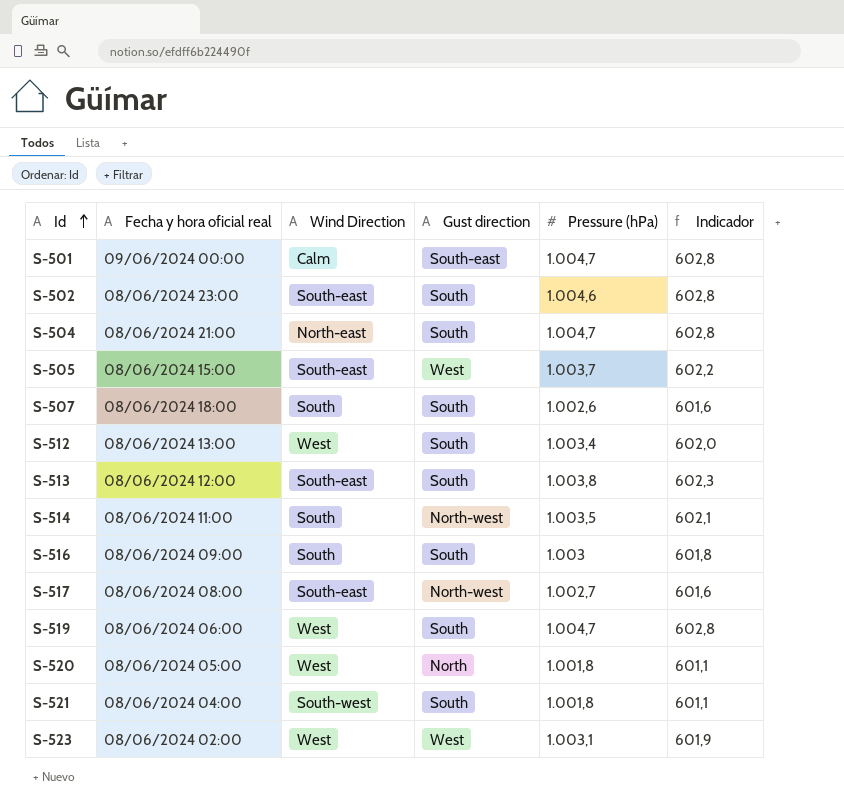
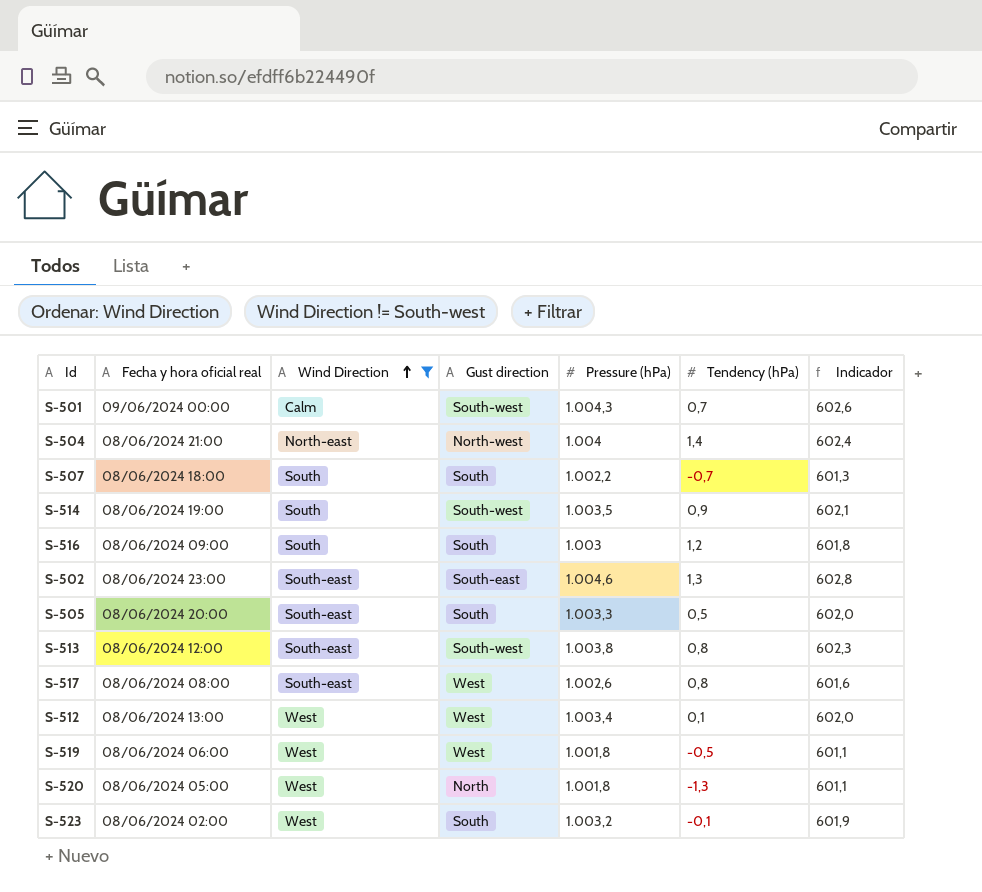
filter: none -> Wind Direction != South-west
row order: Id ascending -> Wind Direction ascending
column Tendency (hPa) | position: none -> 6
S-501 | Gust direction: South-east -> South-west
S-501 | Pressure (hPa): 1.004,7 -> 1.004,3
S-501 | Indicador: 602,8 -> 602,6
S-504 | Gust direction: South -> North-west
S-504 | Pressure (hPa): 1.004,7 -> 1.004
S-504 | Indicador: 602,8 -> 602,4
S-507 | Pressure (hPa): 1.002,6 -> 1.002,2
S-507 | Indicador: 601,6 -> 601,3
S-514 | Fecha y hora oficial real: 08/06/2024 11:00 -> 08/06/2024 19:00
S-514 | Gust direction: North-west -> South-west
S-502 | Gust direction: South -> South-east
S-505 | Fecha y hora oficial real: 08/06/2024 15:00 -> 08/06/2024 20:00
S-505 | Gust direction: West -> South
S-505 | Pressure (hPa): 1.003,7 -> 1.003,3
S-505 | Indicador: 602,2 -> 602,0
S-513 | Gust direction: South -> South-west
S-517 | Gust direction: North-west -> West
S-517 | Pressure (hPa): 1.002,7 -> 1.002,6
S-512 | Gust direction: South -> West
S-519 | Gust direction: South -> West
S-519 | Pressure (hPa): 1.004,7 -> 1.001,8
S-519 | Indicador: 602,8 -> 601,1
S-523 | Gust direction: West -> South
S-523 | Pressure (hPa): 1.003,1 -> 1.003,2

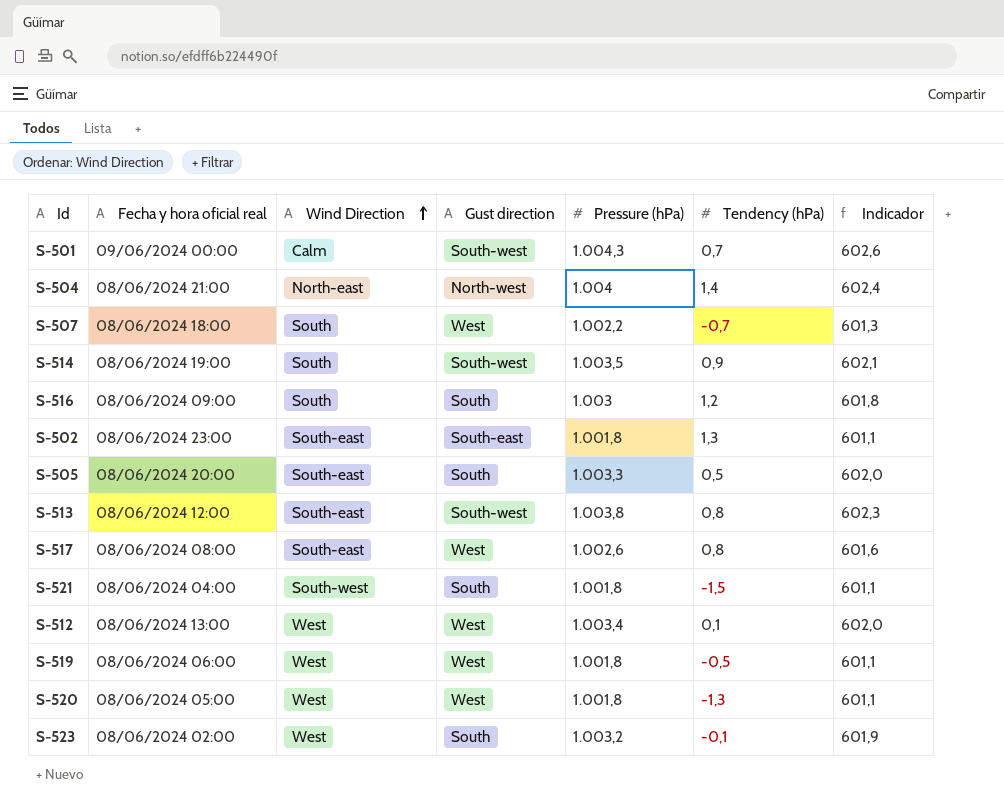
filter: Wind Direction != South-west -> none
S-507 | Gust direction: South -> West
S-502 | Pressure (hPa): 1.004,6 -> 1.001,8
S-502 | Indicador: 602,8 -> 601,1
S-520 | Gust direction: North -> West

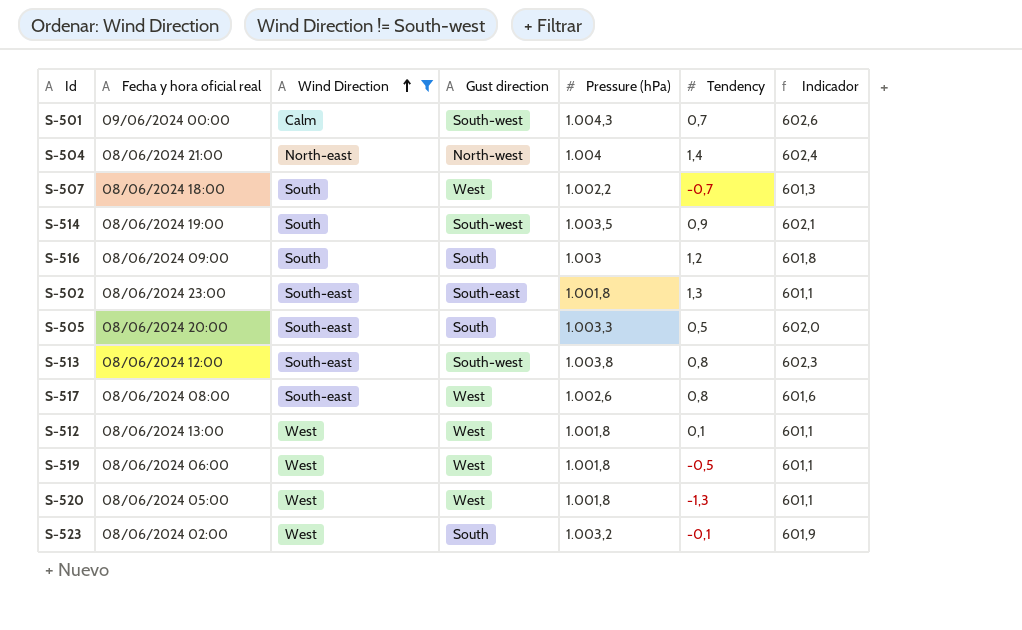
filter: none -> Wind Direction != South-west
column name: Tendency (hPa) -> Tendency
S-512 | Pressure (hPa): 1.003,4 -> 1.001,8
S-512 | Indicador: 602,0 -> 601,1

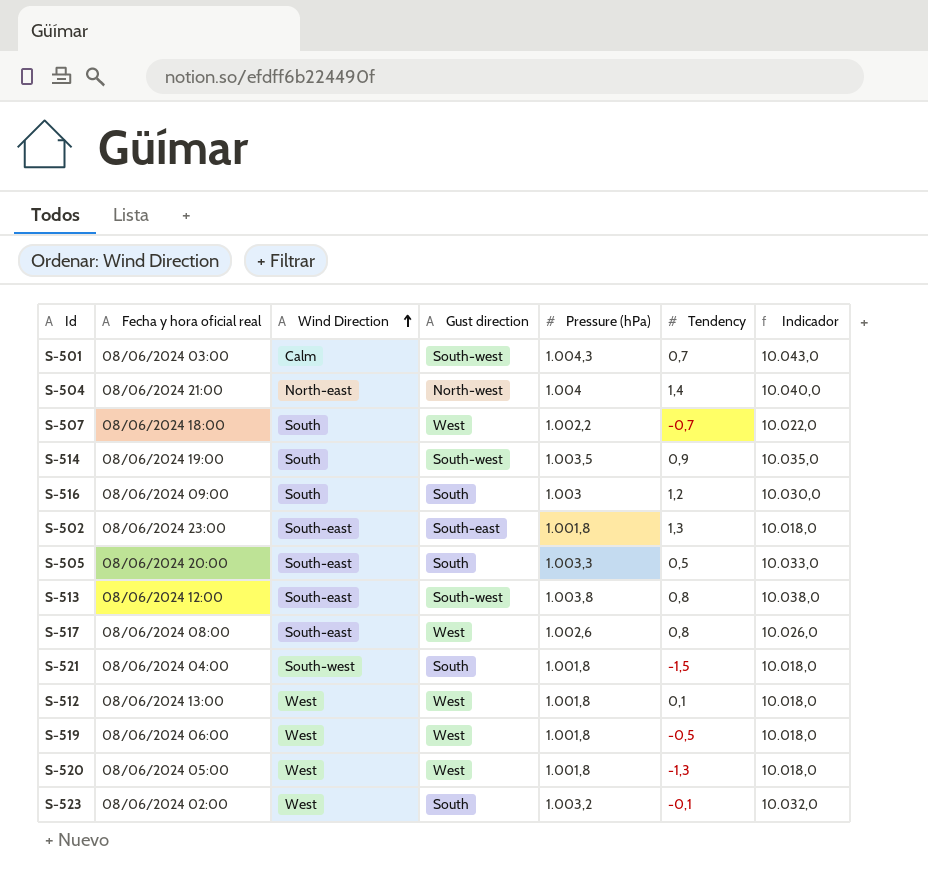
filter: Wind Direction != South-west -> none
column Indicador | formula: [Pressure (hPa)] * 0,6 -> [Pressure (hPa)] * 10
S-501 | Fecha y hora oficial real: 09/06/2024 00:00 -> 08/06/2024 03:00

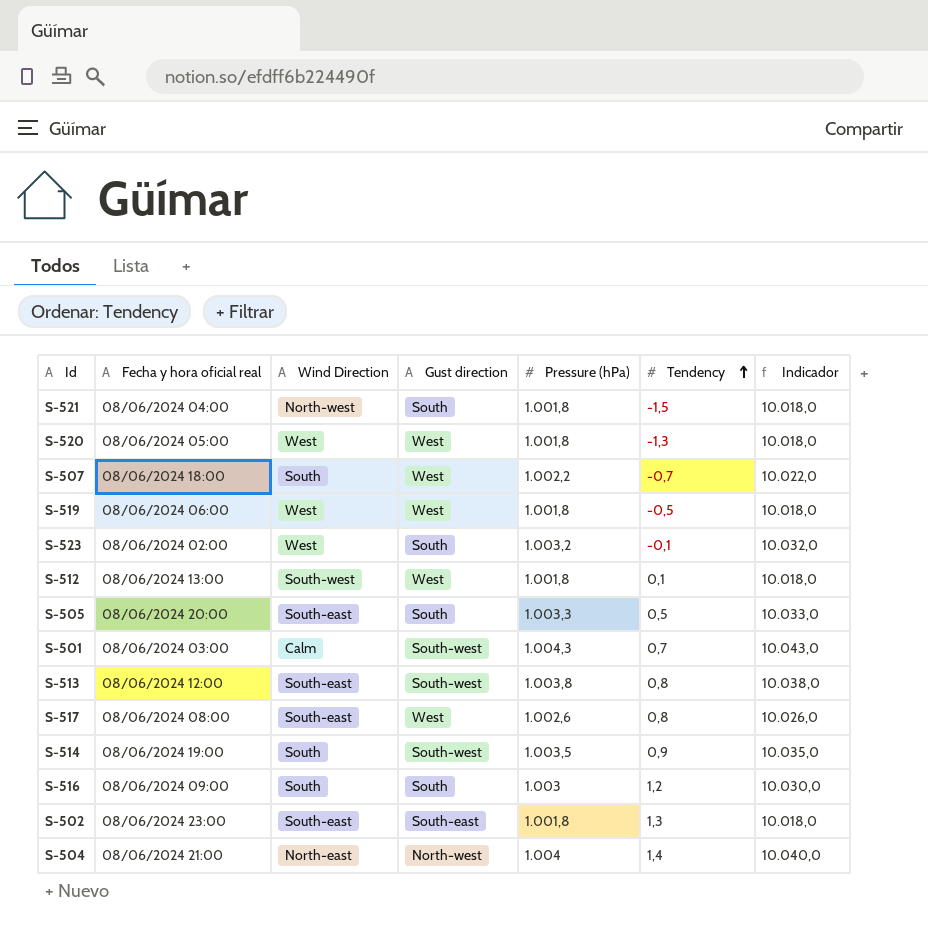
row order: Wind Direction ascending -> Tendency ascending
S-521 | Wind Direction: South-west -> North-west
S-512 | Wind Direction: West -> South-west

